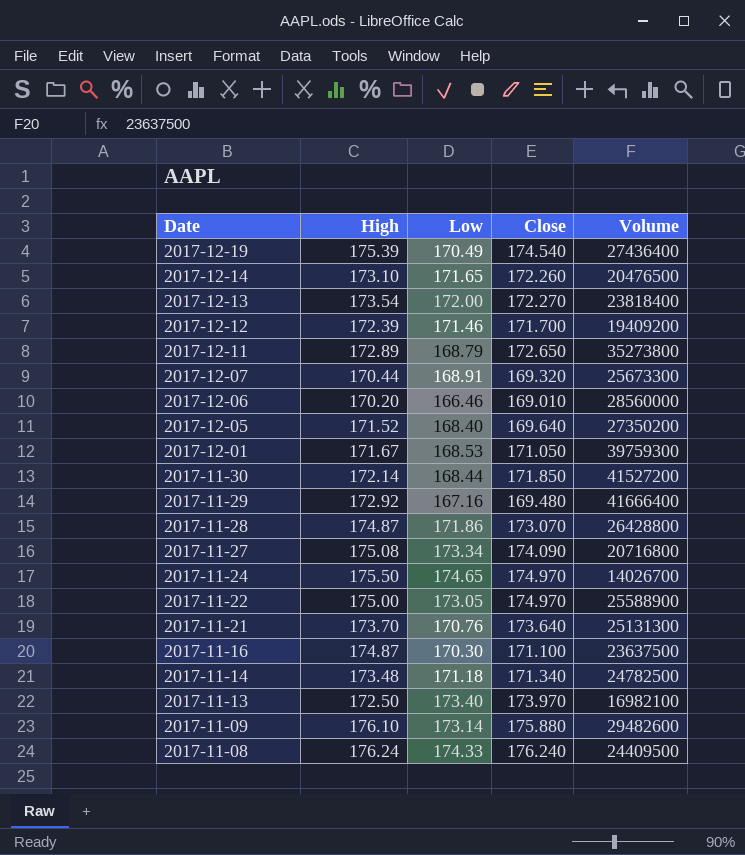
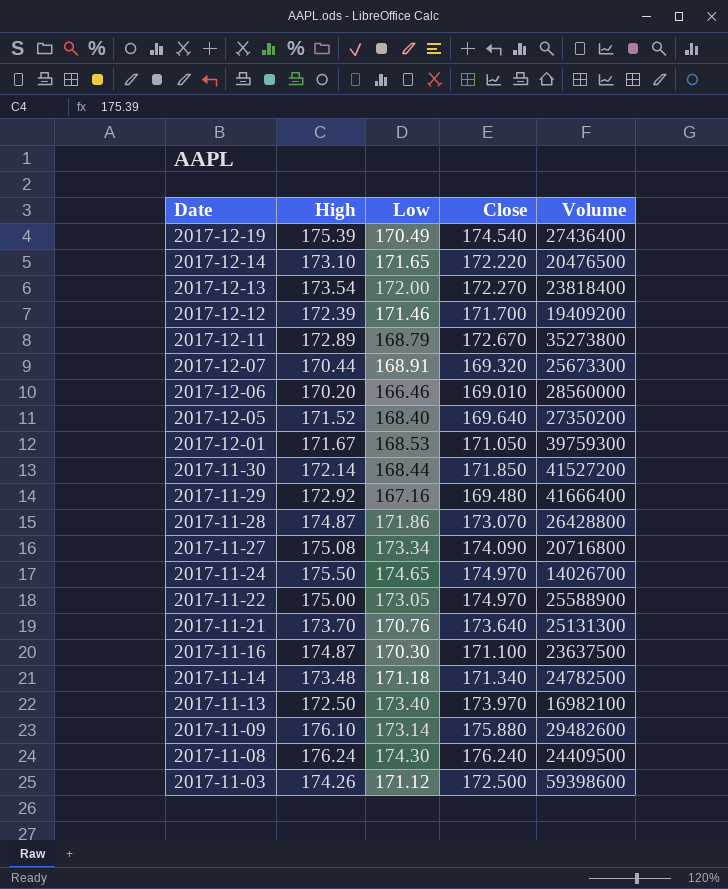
2017-12-14 | Close: 172.260 -> 172.220
2017-12-11 | Close: 172.650 -> 172.670
2017-11-08 | Low: 174.33 -> 174.30
row 2017-11-03: none -> 174.26 | 171.12 | 172.500 | 59398600

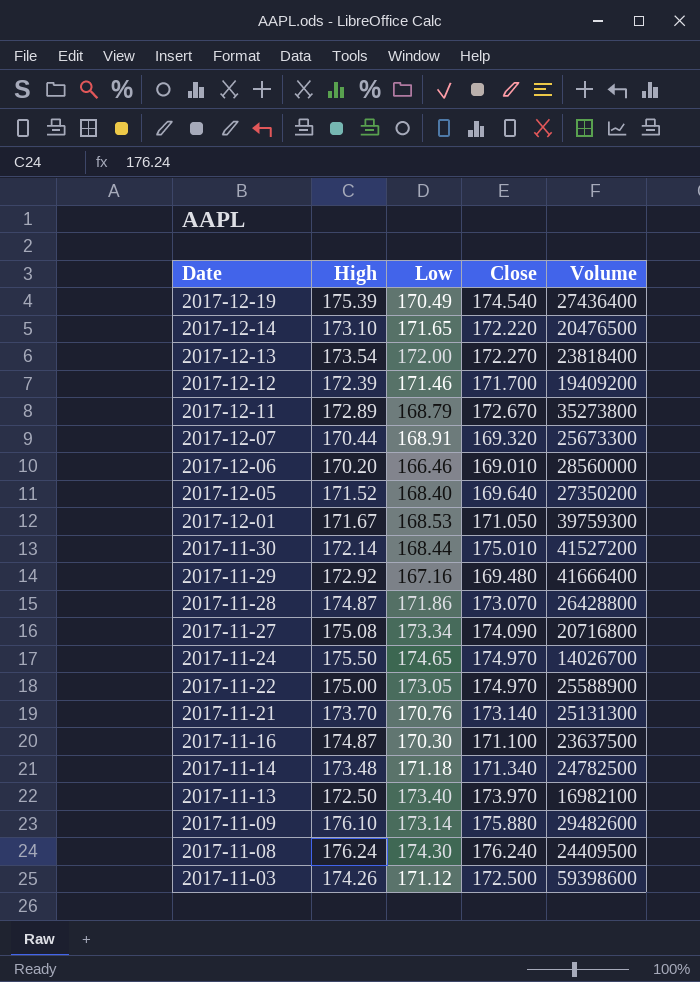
2017-11-30 | Close: 171.850 -> 175.010
2017-11-21 | Close: 173.640 -> 173.140

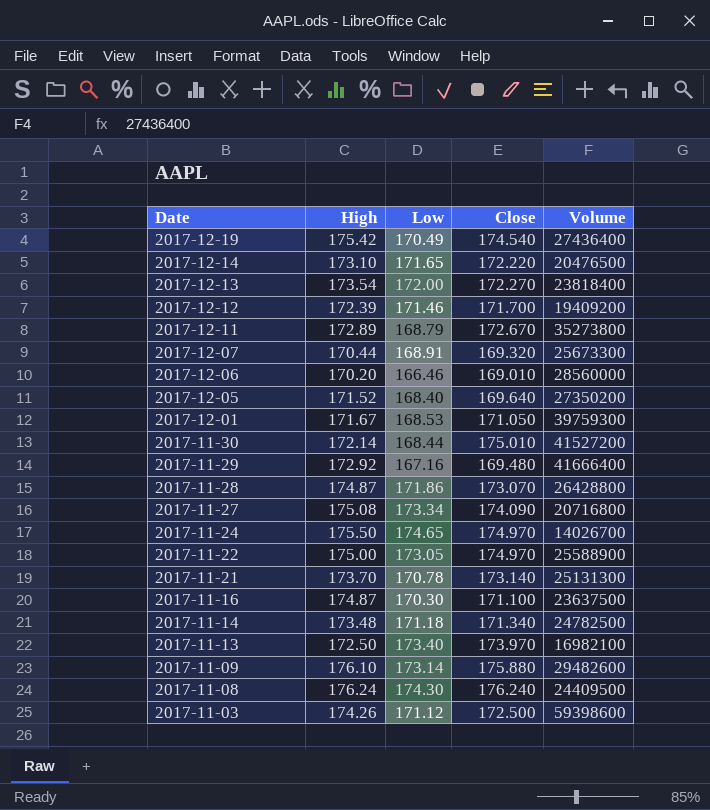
2017-12-19 | High: 175.39 -> 175.42
2017-11-21 | Low: 170.76 -> 170.78

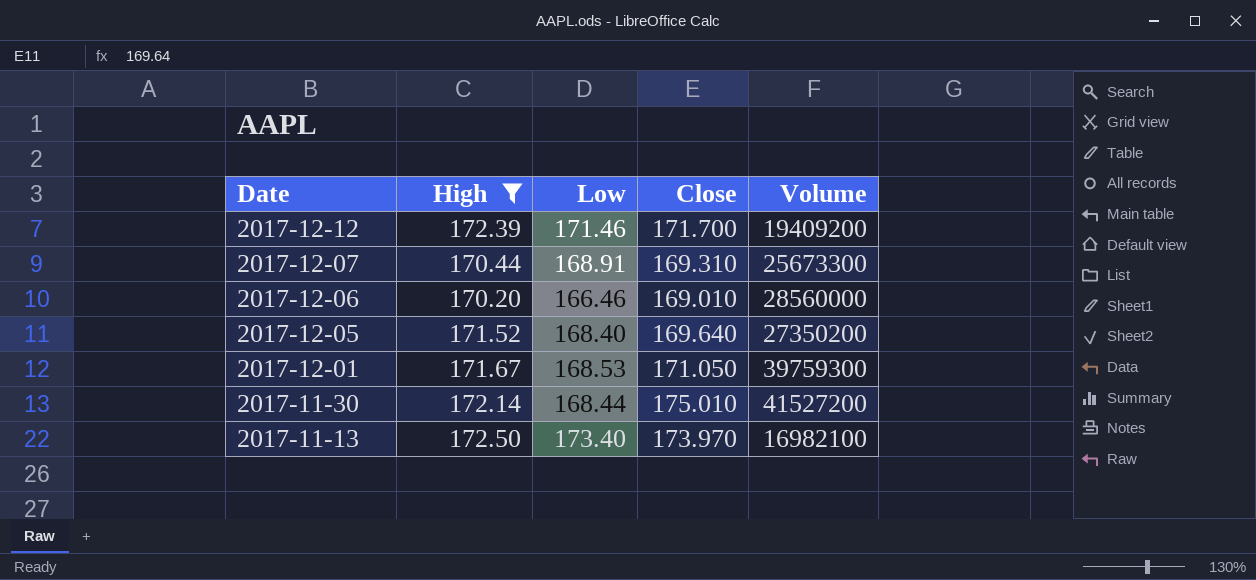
filter: none -> High <= 172.50
2017-12-07 | Close: 169.320 -> 169.310

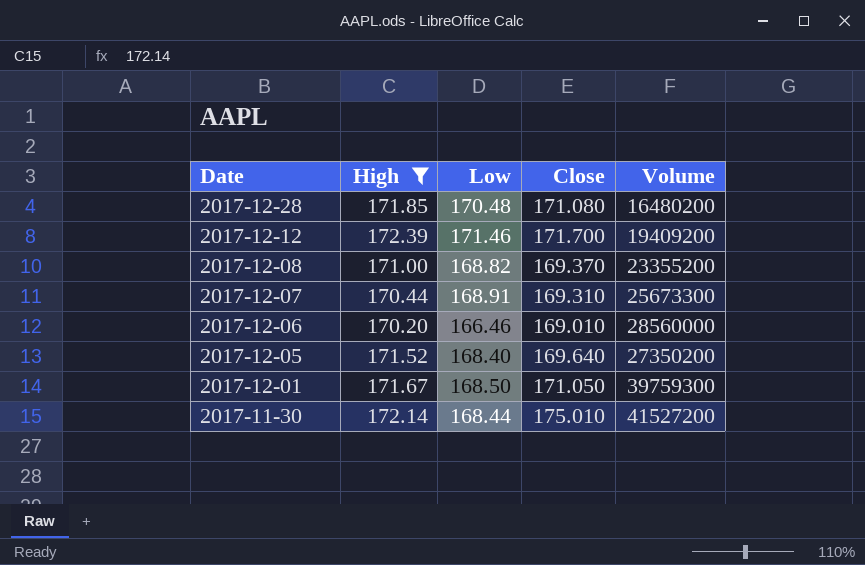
row 2017-11-13: 172.50 | 173.40 | 173.970 | 16982100 -> none
row 2017-12-28: none -> 171.85 | 170.48 | 171.080 | 16480200
row 2017-12-08: none -> 171.00 | 168.82 | 169.370 | 23355200
2017-12-01 | Low: 168.53 -> 168.50

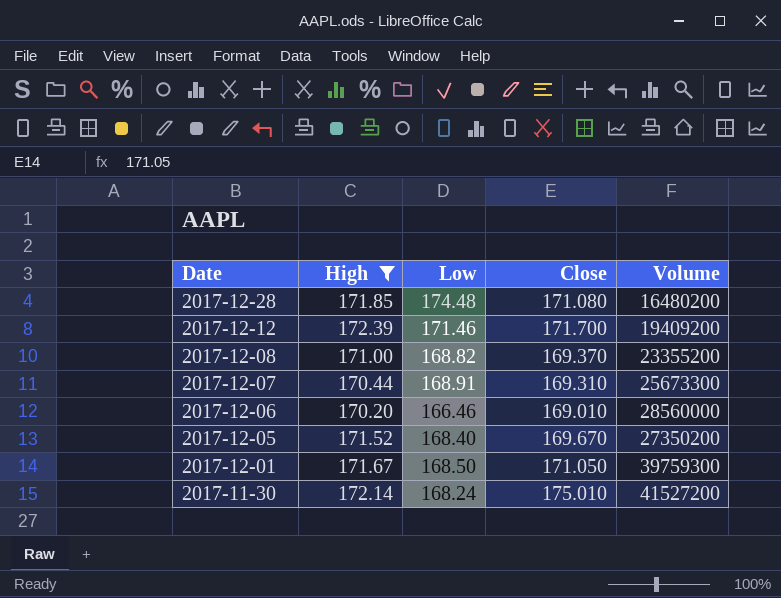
2017-12-28 | Low: 170.48 -> 174.48
2017-12-05 | Close: 169.640 -> 169.670
2017-11-30 | Low: 168.44 -> 168.24

